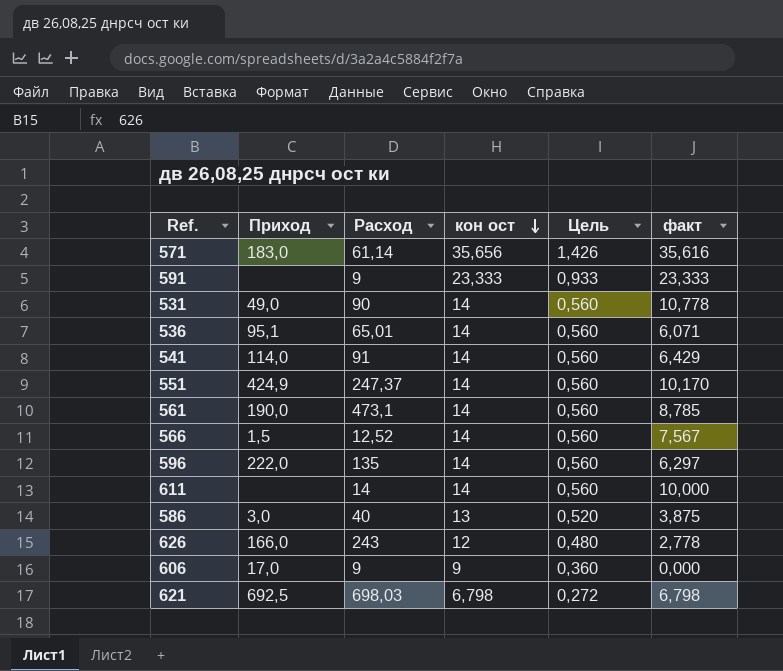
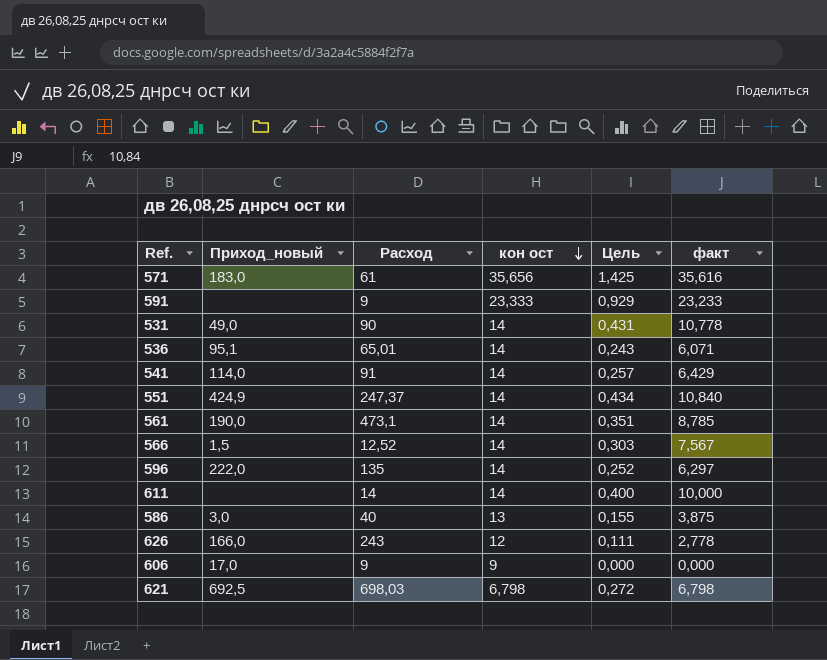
column name: Приход -> Приход_новый
column Цель | formula: [кон ост] * 0,04 -> [факт] * 0,04
571 | Расход: 61,14 -> 61
591 | факт: 23,333 -> 23,233
551 | факт: 10,170 -> 10,840

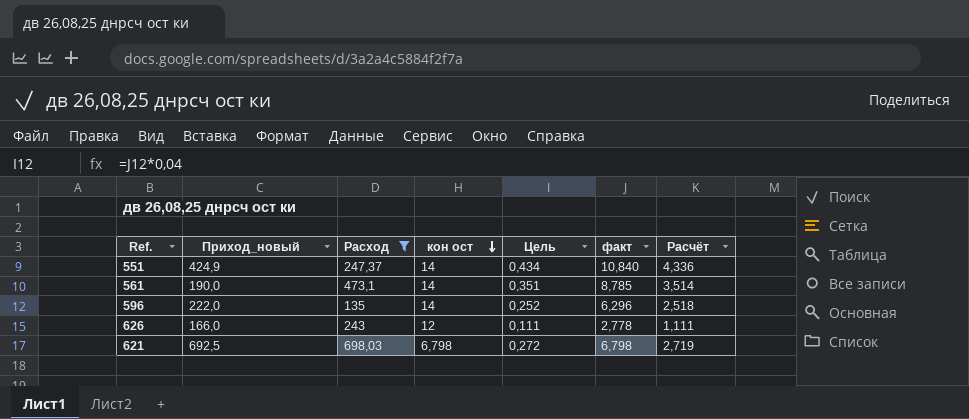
filter: none -> Расход >= 135
column Расчёт | formula: none -> [факт] * 0,4
596 | факт: 6,297 -> 6,296

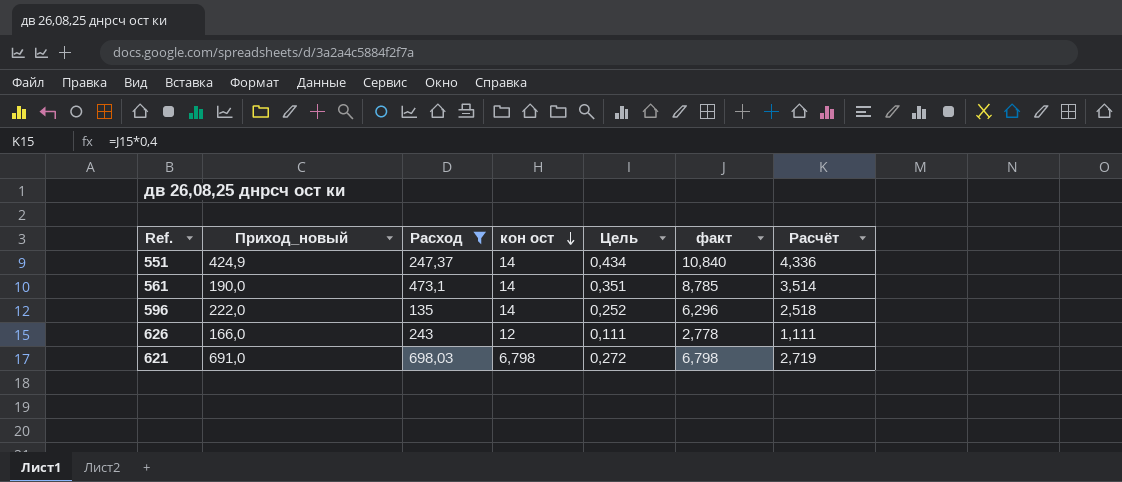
621 | Приход_новый: 692,5 -> 691,0

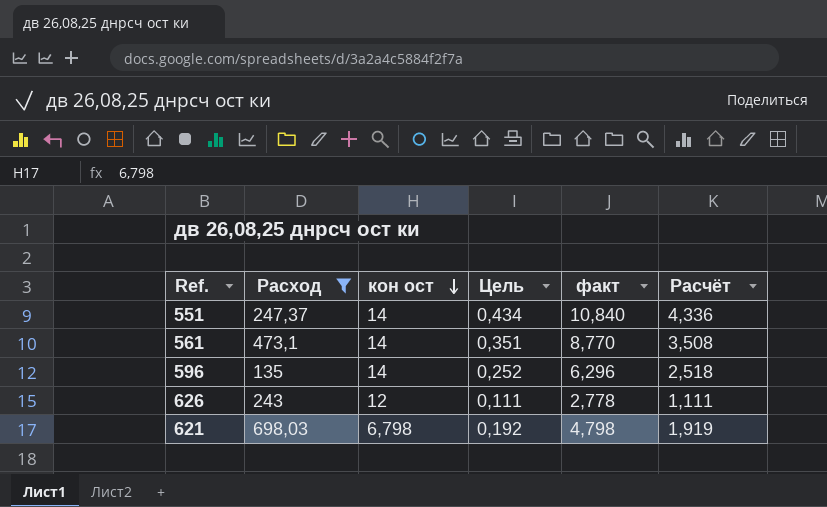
column Приход_новый | position: 2 -> none
561 | факт: 8,785 -> 8,770
561 | Расчёт: 3,514 -> 3,508
621 | Цель: 0,272 -> 0,192
621 | факт: 6,798 -> 4,798
621 | Расчёт: 2,719 -> 1,919

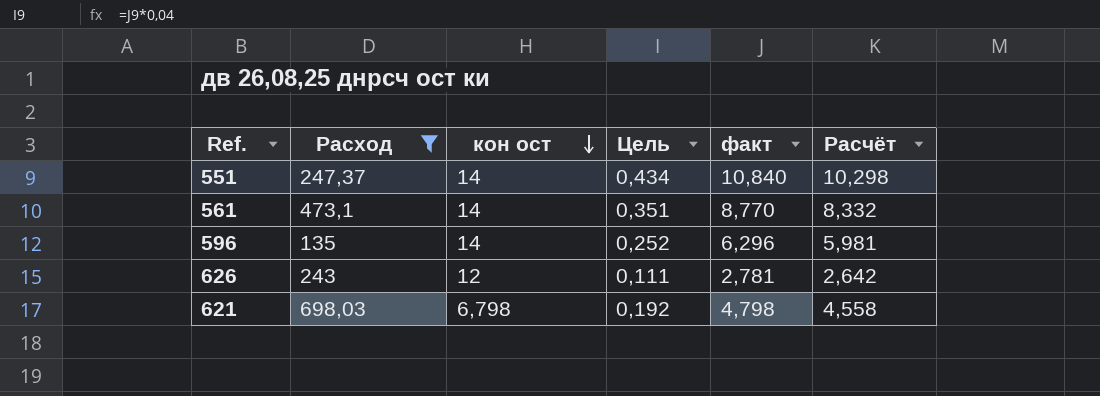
column Расчёт | formula: [факт] * 0,4 -> [факт] * 0,95
626 | факт: 2,778 -> 2,781

